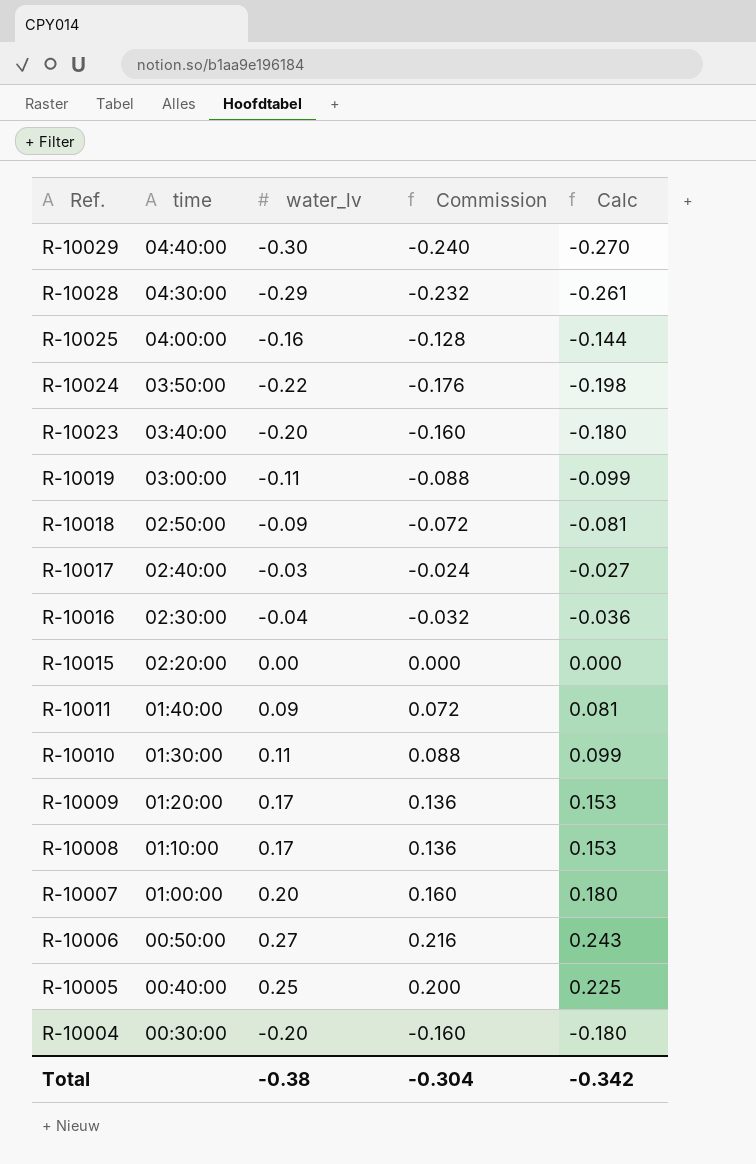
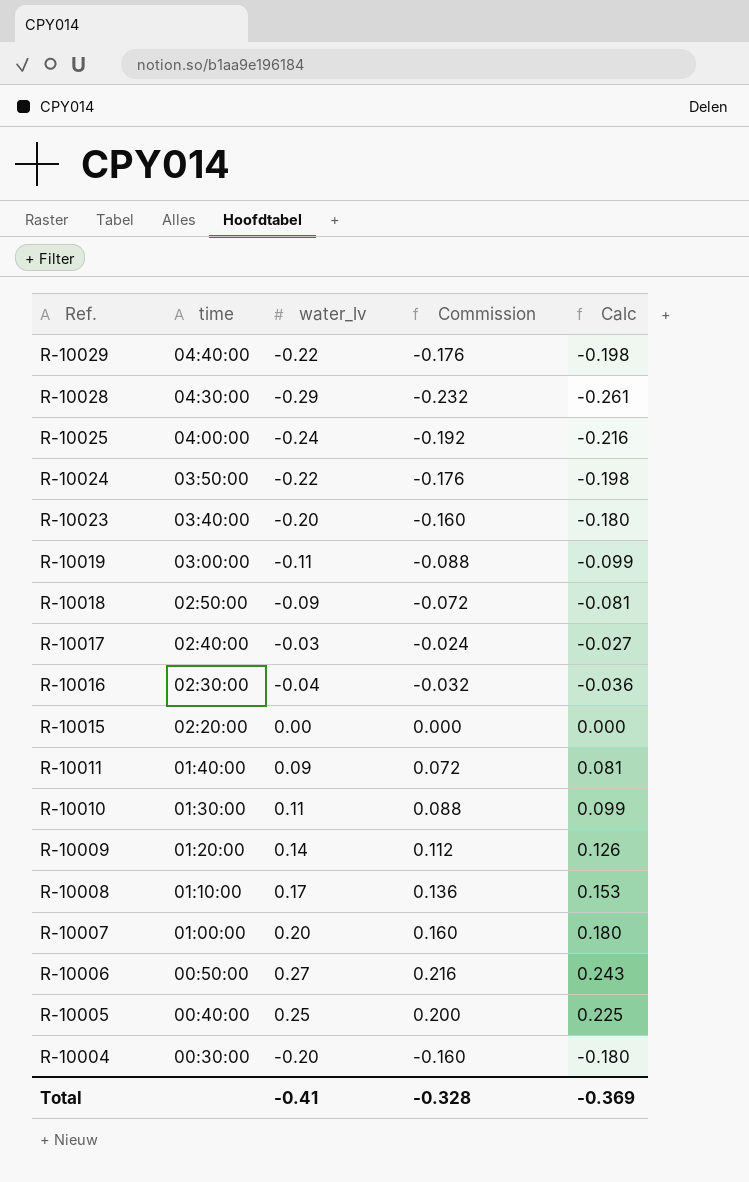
R-10029 | water_lv: -0.30 -> -0.22
R-10029 | Commission: -0.240 -> -0.176
R-10029 | Calc: -0.270 -> -0.198
R-10025 | water_lv: -0.16 -> -0.24
R-10025 | Commission: -0.128 -> -0.192
R-10025 | Calc: -0.144 -> -0.216
R-10009 | water_lv: 0.17 -> 0.14
R-10009 | Commission: 0.136 -> 0.112
R-10009 | Calc: 0.153 -> 0.126
Total | water_lv: -0.38 -> -0.41
Total | Commission: -0.304 -> -0.328
Total | Calc: -0.342 -> -0.369

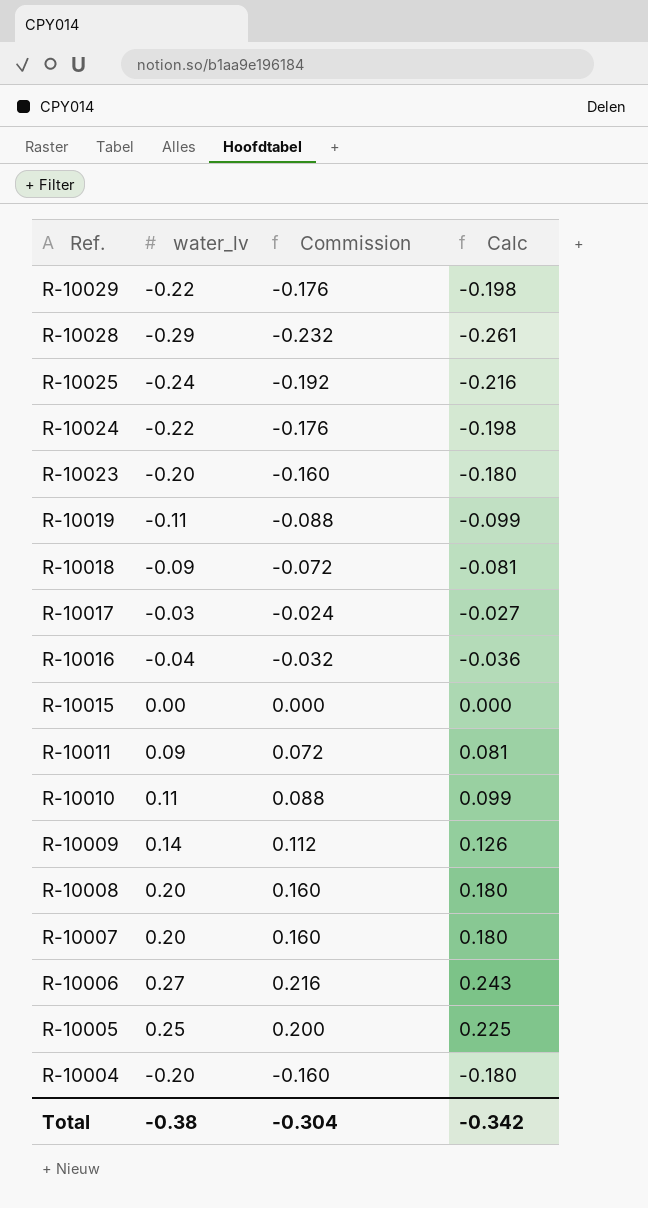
column time | position: 2 -> none
R-10008 | water_lv: 0.17 -> 0.20
R-10008 | Commission: 0.136 -> 0.160
R-10008 | Calc: 0.153 -> 0.180
Total | water_lv: -0.41 -> -0.38
Total | Commission: -0.328 -> -0.304
Total | Calc: -0.369 -> -0.342

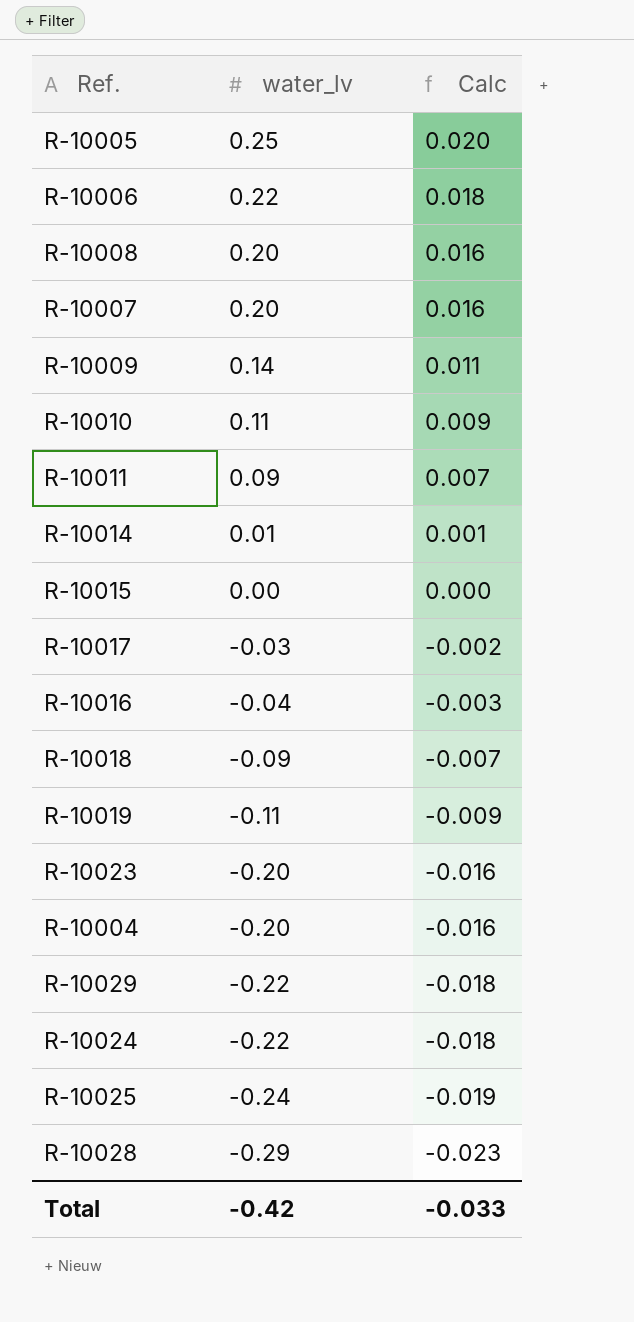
row order: Ref. descending -> water_lv descending
column Commission | formula: [water_lv] * 0.8 -> none
column Calc | formula: [water_lv] * 0.9 -> [water_lv] * 0.08
R-10006 | water_lv: 0.27 -> 0.22
row R-10014: none -> 0.01 | 0.001
Total | water_lv: -0.38 -> -0.42
Total | Calc: -0.342 -> -0.033

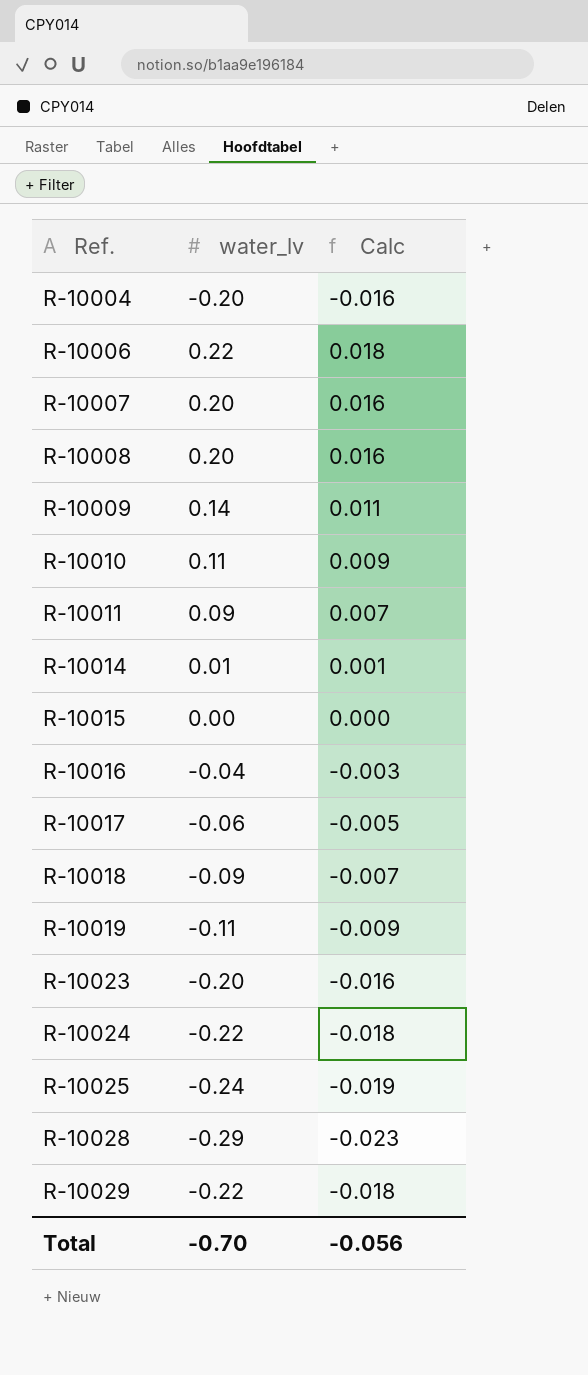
row order: water_lv descending -> Ref. ascending
row R-10005: 0.25 | 0.020 -> none
R-10017 | water_lv: -0.03 -> -0.06
R-10017 | Calc: -0.002 -> -0.005
Total | water_lv: -0.42 -> -0.70
Total | Calc: -0.033 -> -0.056

